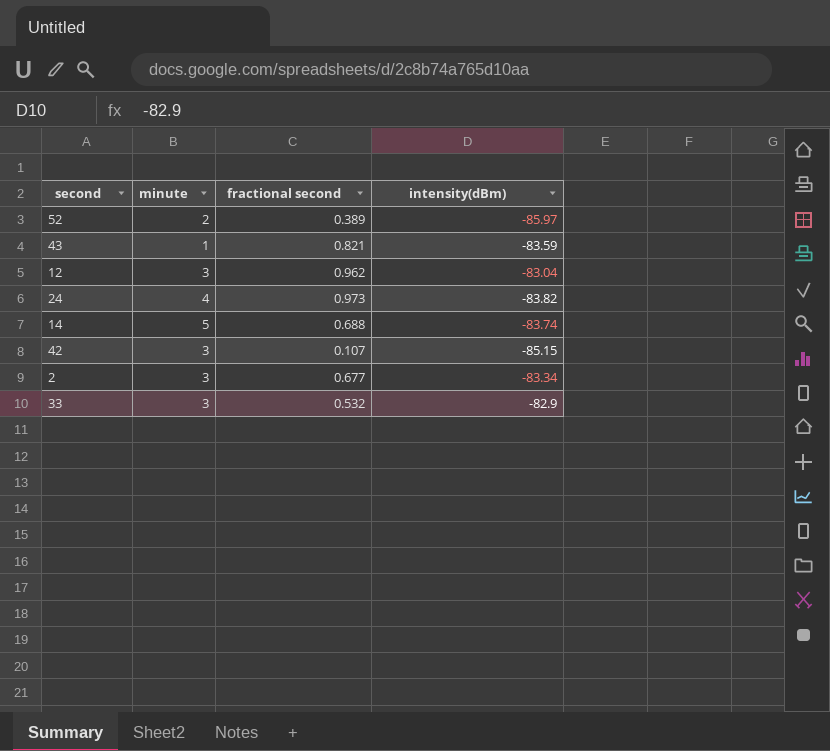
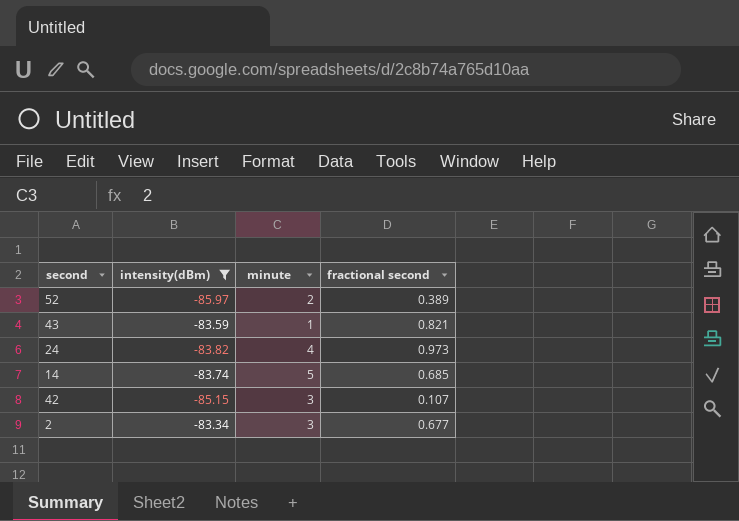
filter: none -> intensity(dBm) <= -83.34
column intensity(dBm) | position: 4 -> 2
14 | fractional second: 0.688 -> 0.685

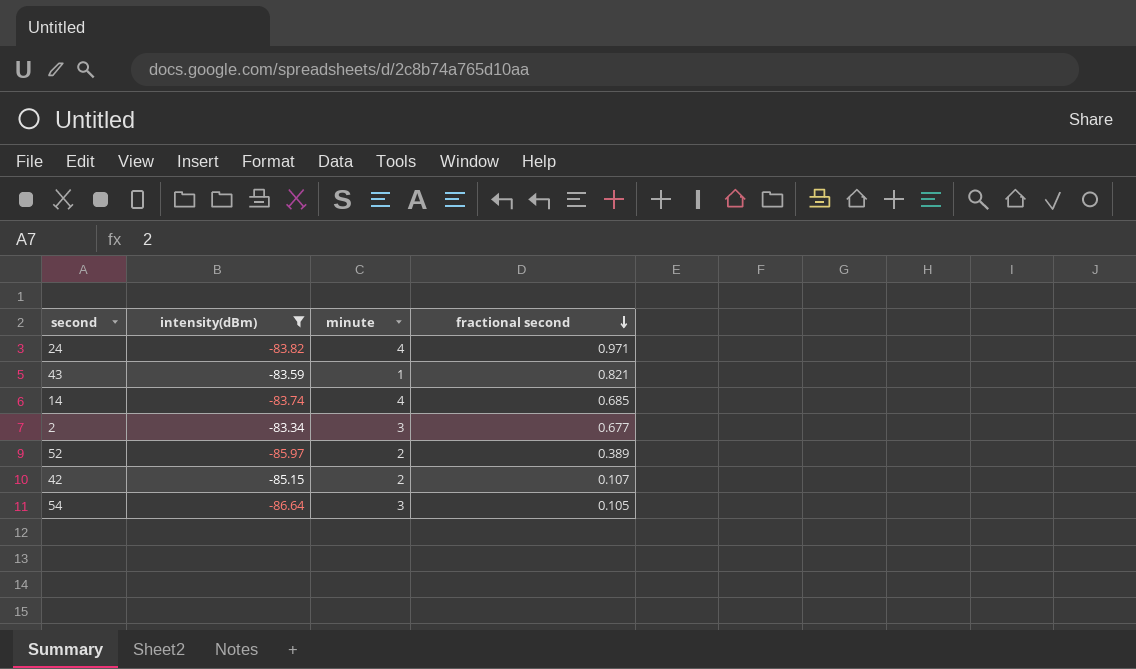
row order: none -> fractional second descending
24 | fractional second: 0.973 -> 0.971
14 | minute: 5 -> 4
42 | minute: 3 -> 2
row 54: none -> -86.64 | 3 | 0.105

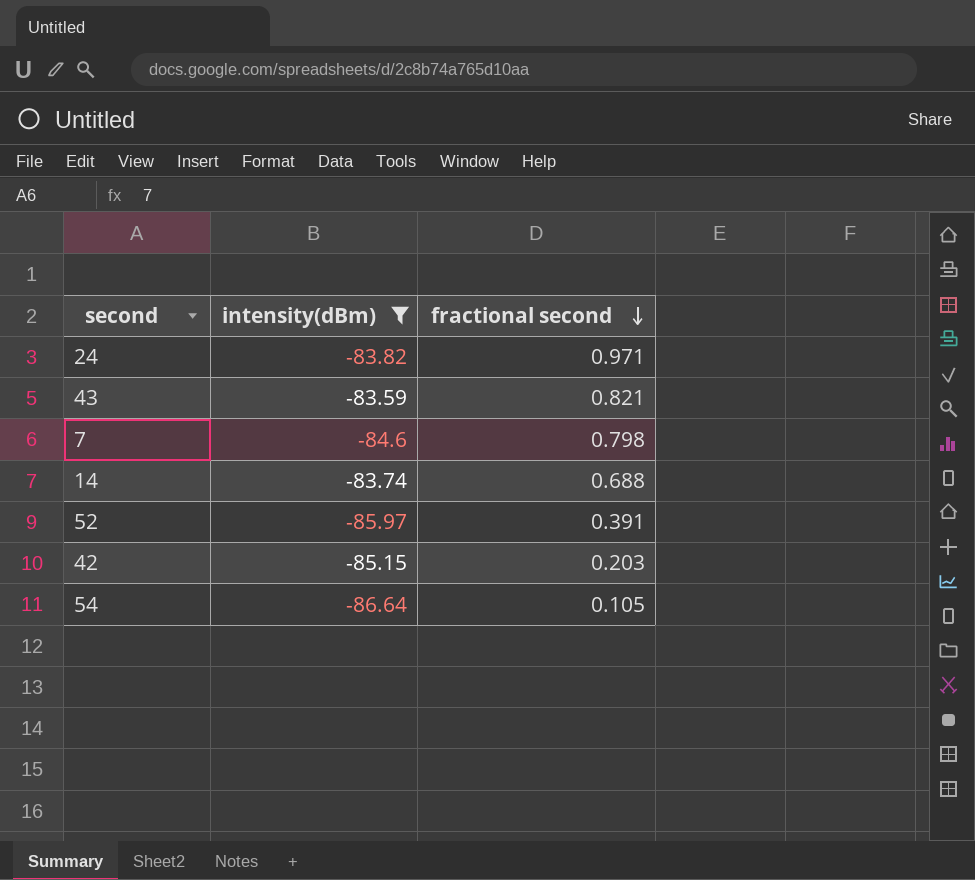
column minute | position: 3 -> none
row 2: -83.34 | 3 | 0.677 -> none
row 7: none -> -84.6 | 0.798
14 | fractional second: 0.685 -> 0.688
52 | fractional second: 0.389 -> 0.391
42 | fractional second: 0.107 -> 0.203

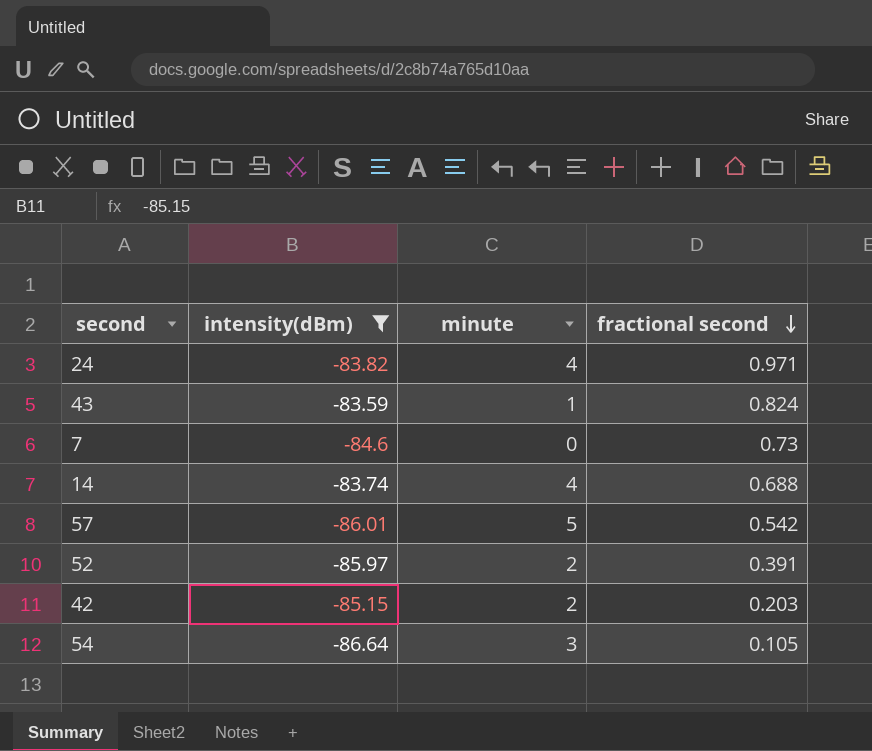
column minute | position: none -> 3
43 | fractional second: 0.821 -> 0.824
7 | fractional second: 0.798 -> 0.73
row 57: none -> -86.01 | 5 | 0.542

